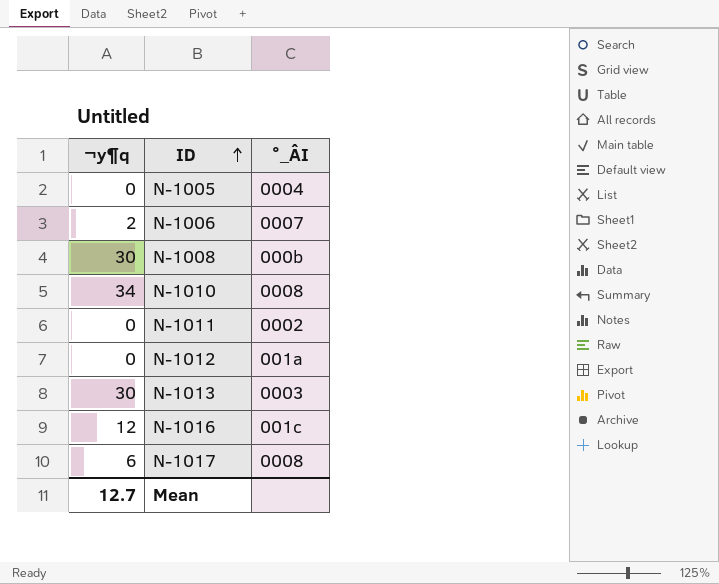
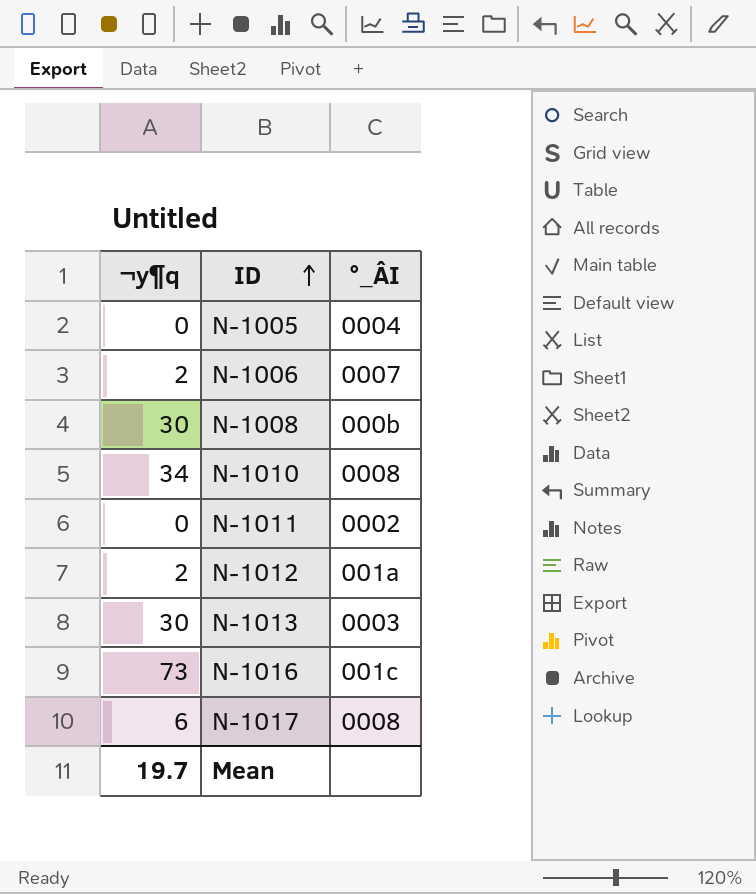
N-1012 | ¬y¶q: 0 -> 2
N-1016 | ¬y¶q: 12 -> 73
Mean | ¬y¶q: 12.7 -> 19.7

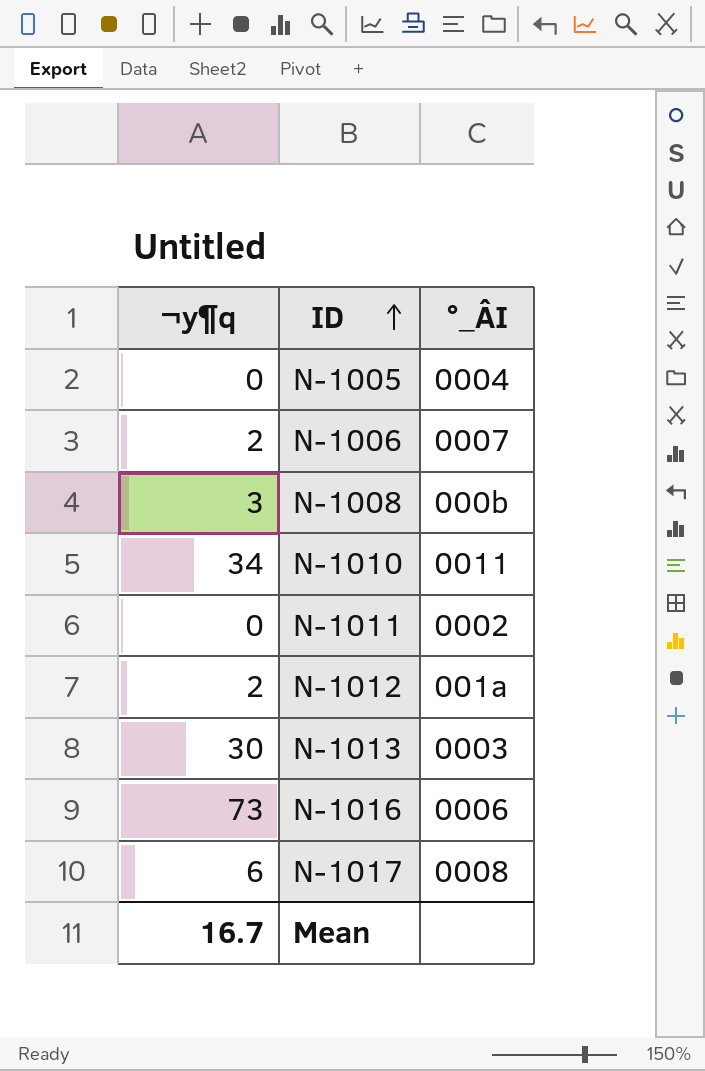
N-1008 | ¬y¶q: 30 -> 3
N-1010 | °_ÂI: 0008 -> 0011
N-1016 | °_ÂI: 001c -> 0006
Mean | ¬y¶q: 19.7 -> 16.7

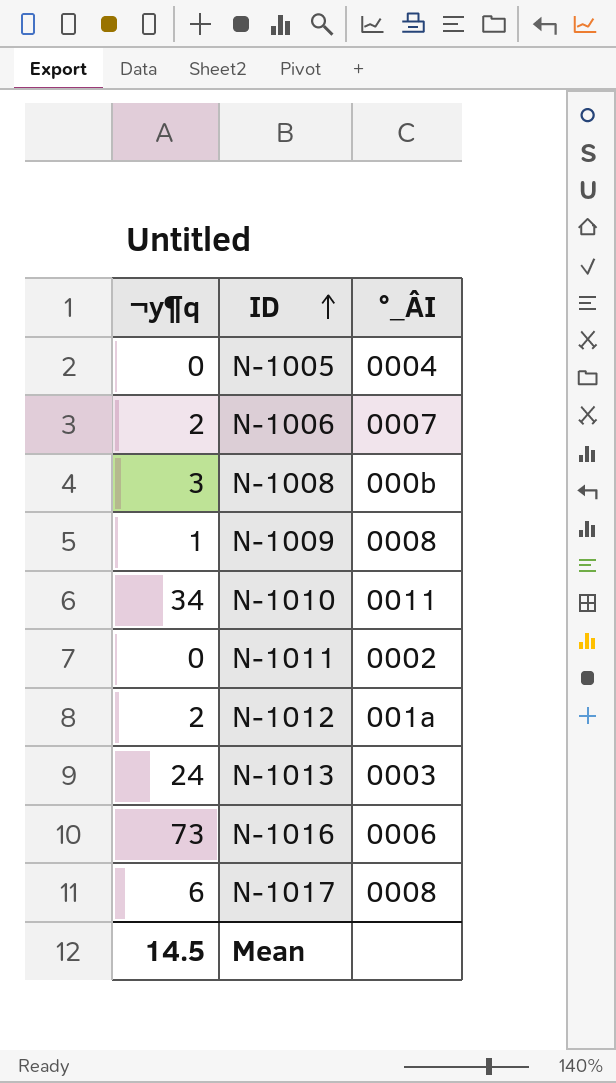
row N-1009: none -> 1 | 0008
N-1013 | ¬y¶q: 30 -> 24
Mean | ¬y¶q: 16.7 -> 14.5

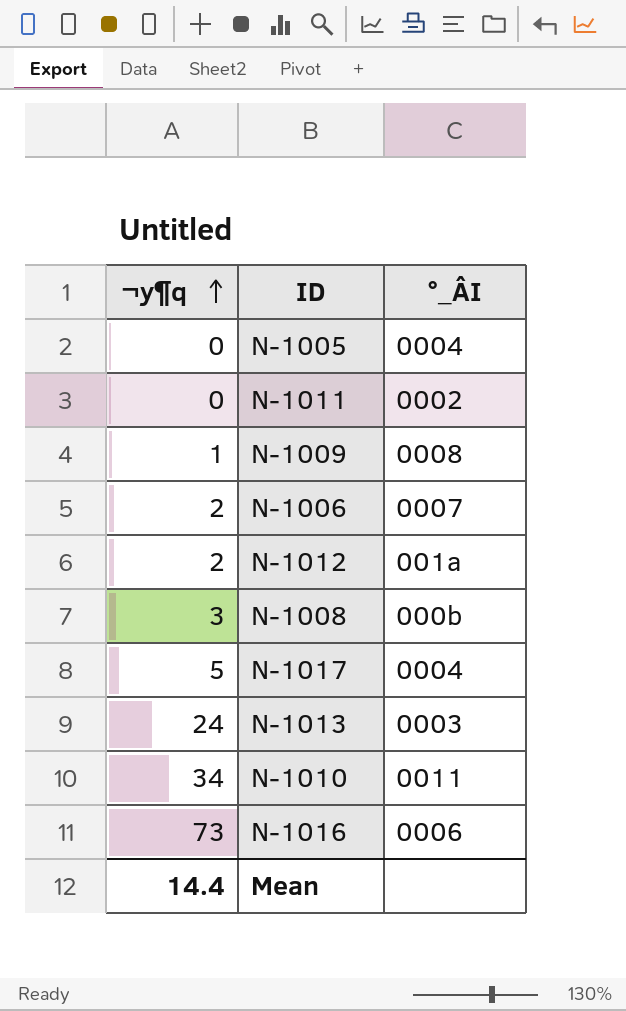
row order: ID ascending -> ¬y¶q ascending
N-1017 | ¬y¶q: 6 -> 5
N-1017 | °_ÂI: 0008 -> 0004
Mean | ¬y¶q: 14.5 -> 14.4

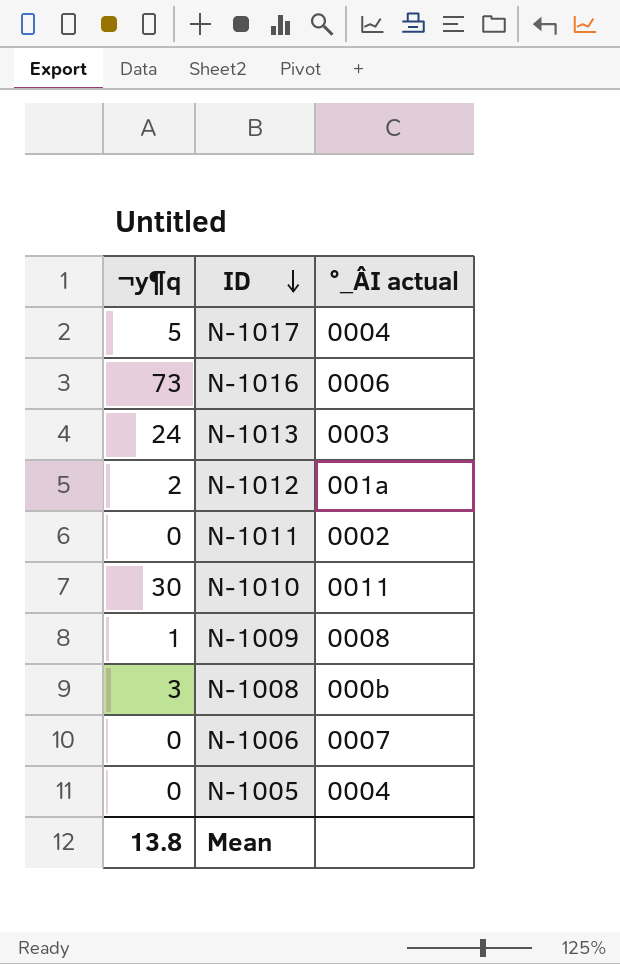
row order: ¬y¶q ascending -> ID descending
column name: °_ÂI -> °_ÂI actual
N-1010 | ¬y¶q: 34 -> 30
N-1006 | ¬y¶q: 2 -> 0
Mean | ¬y¶q: 14.4 -> 13.8

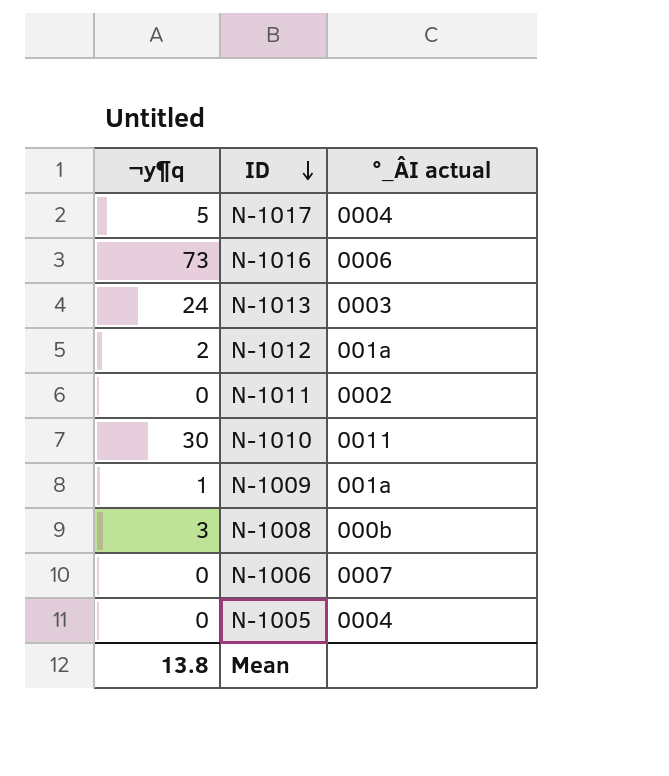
N-1009 | °_ÂI actual: 0008 -> 001a

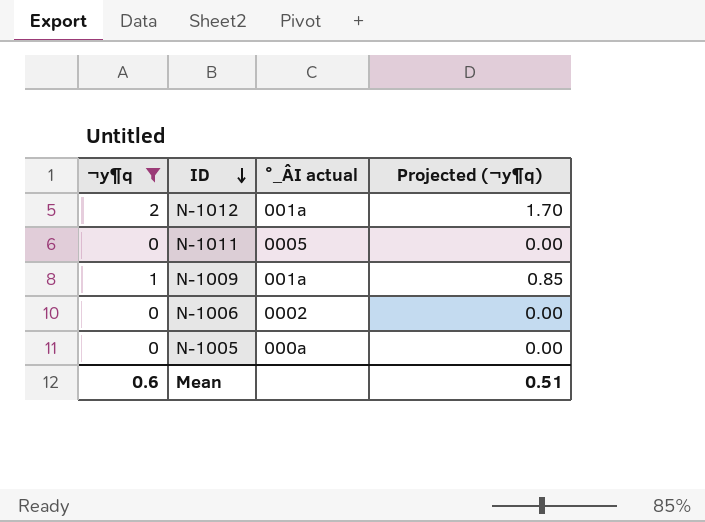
filter: none -> ¬y¶q <= 2
column Projected (¬y¶q) | formula: none -> [¬y¶q] * 0.85
N-1011 | °_ÂI actual: 0002 -> 0005
N-1006 | °_ÂI actual: 0007 -> 0002
N-1005 | °_ÂI actual: 0004 -> 000a
Mean | ¬y¶q: 13.8 -> 0.6

